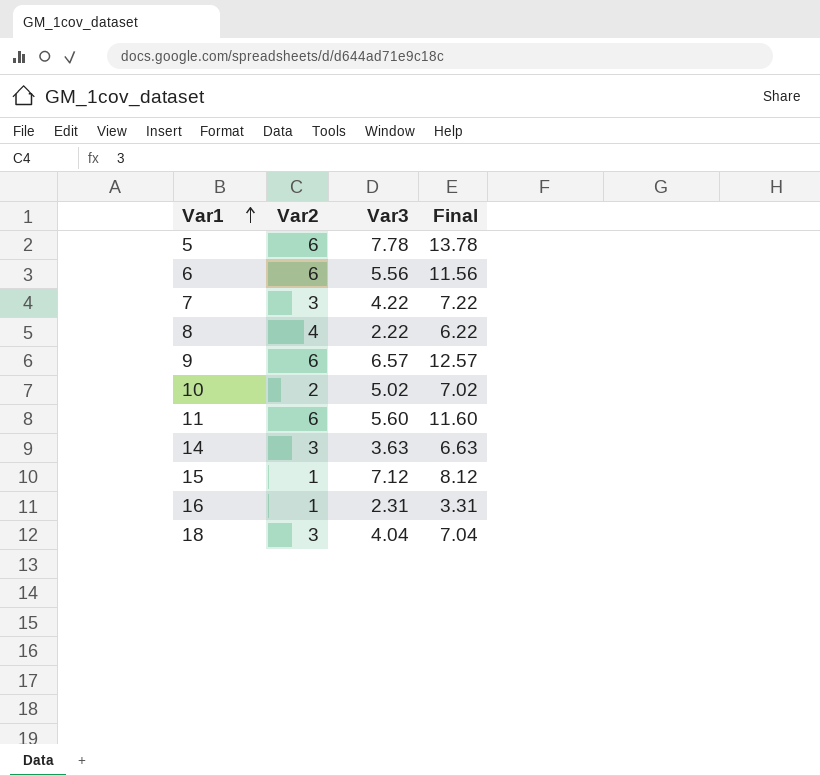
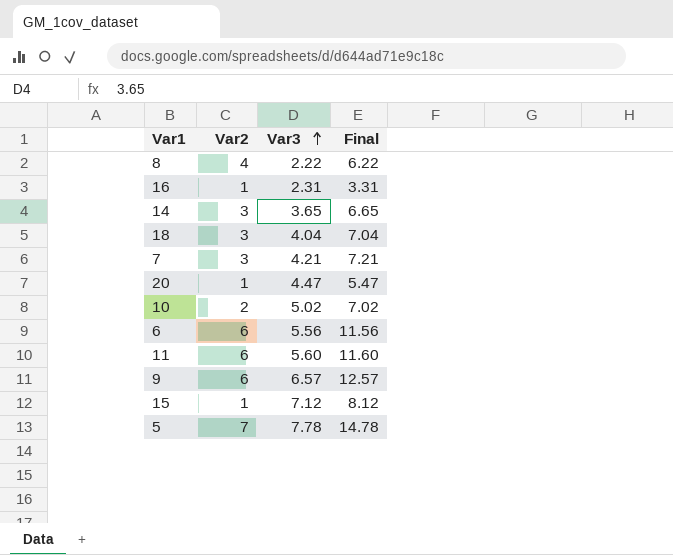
row order: Var1 ascending -> Var3 ascending
14 | Var3: 3.63 -> 3.65
14 | Final: 6.63 -> 6.65
7 | Var3: 4.22 -> 4.21
7 | Final: 7.22 -> 7.21
row 20: none -> 1 | 4.47 | 5.47
5 | Var2: 6 -> 7
5 | Final: 13.78 -> 14.78

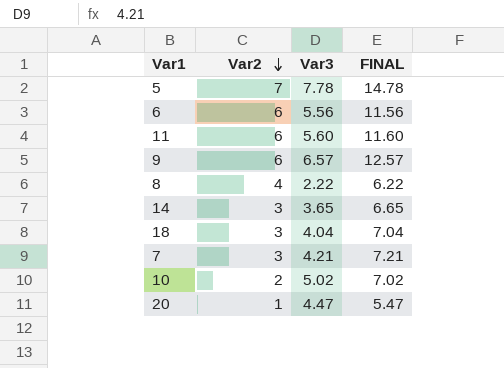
row order: Var3 ascending -> Var2 descending
column name: Final -> FINAL
row 16: 1 | 2.31 | 3.31 -> none
row 15: 1 | 7.12 | 8.12 -> none

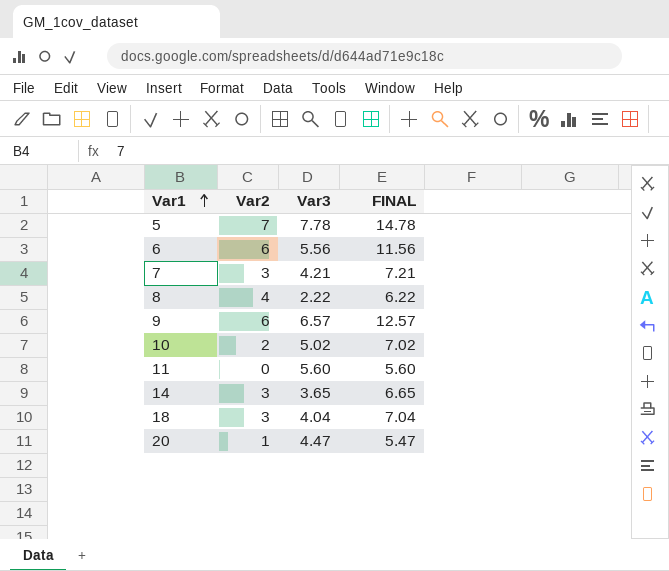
row order: Var2 descending -> Var1 ascending
11 | Var2: 6 -> 0
11 | FINAL: 11.60 -> 5.60

